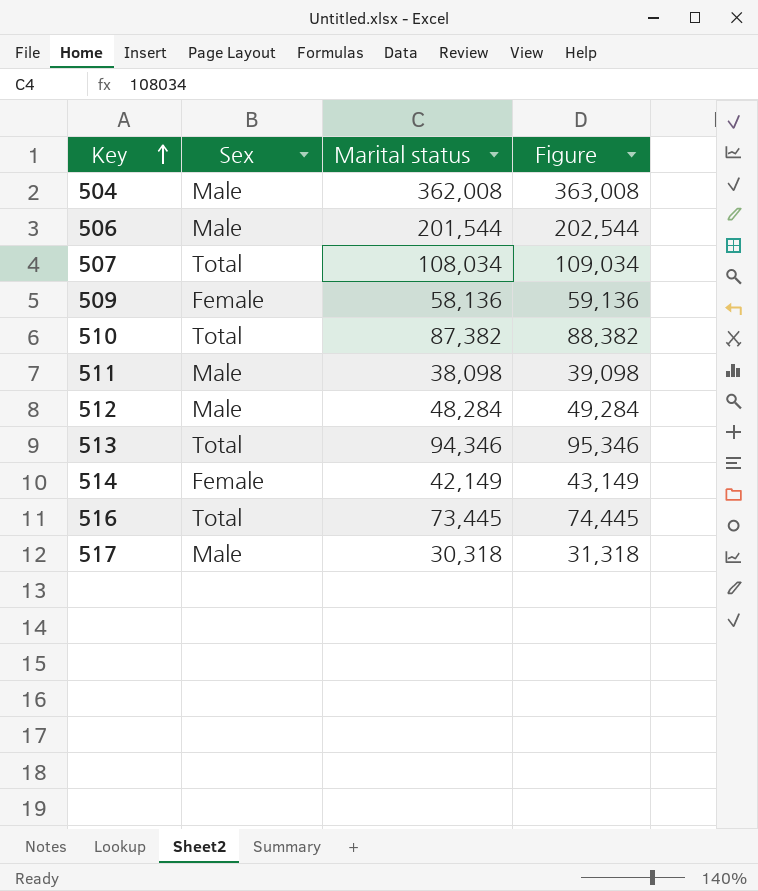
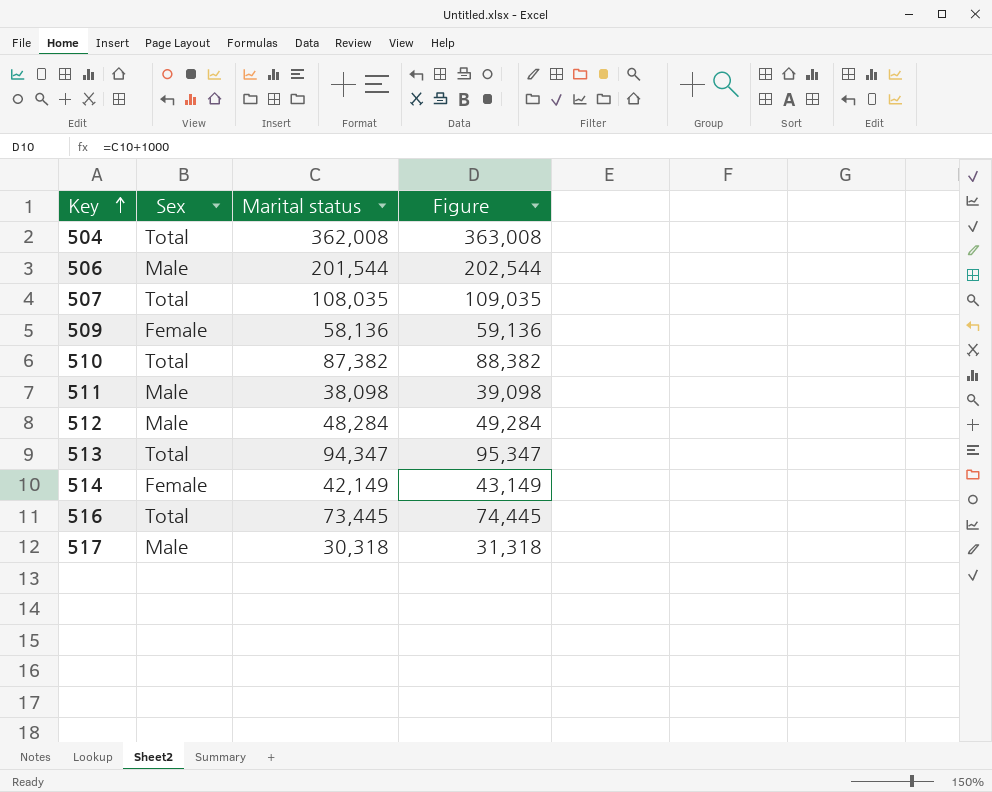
504 | Sex: Male -> Total
507 | Marital status: 108,034 -> 108,035
507 | Figure: 109,034 -> 109,035
513 | Marital status: 94,346 -> 94,347
513 | Figure: 95,346 -> 95,347

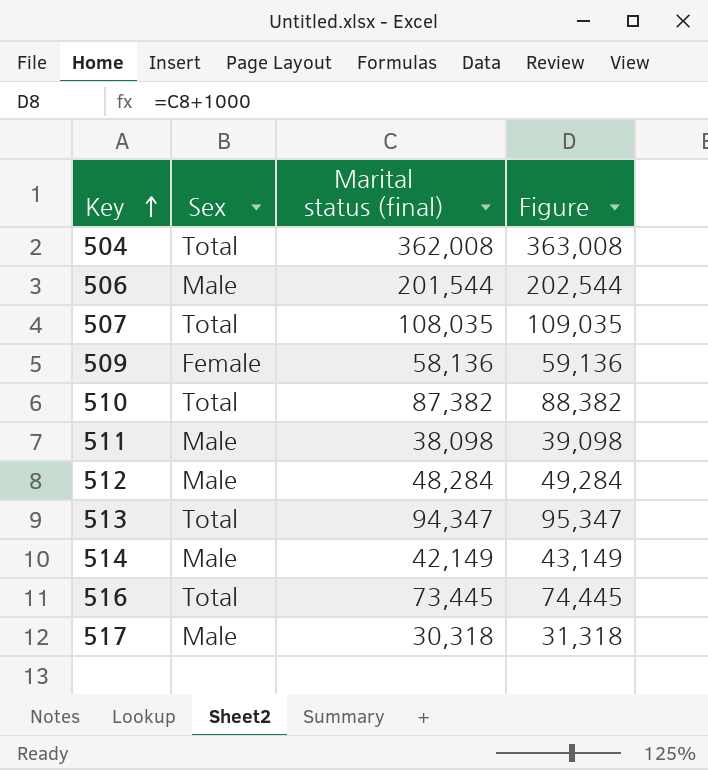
column name: Marital status -> Marital status (final)
514 | Sex: Female -> Male

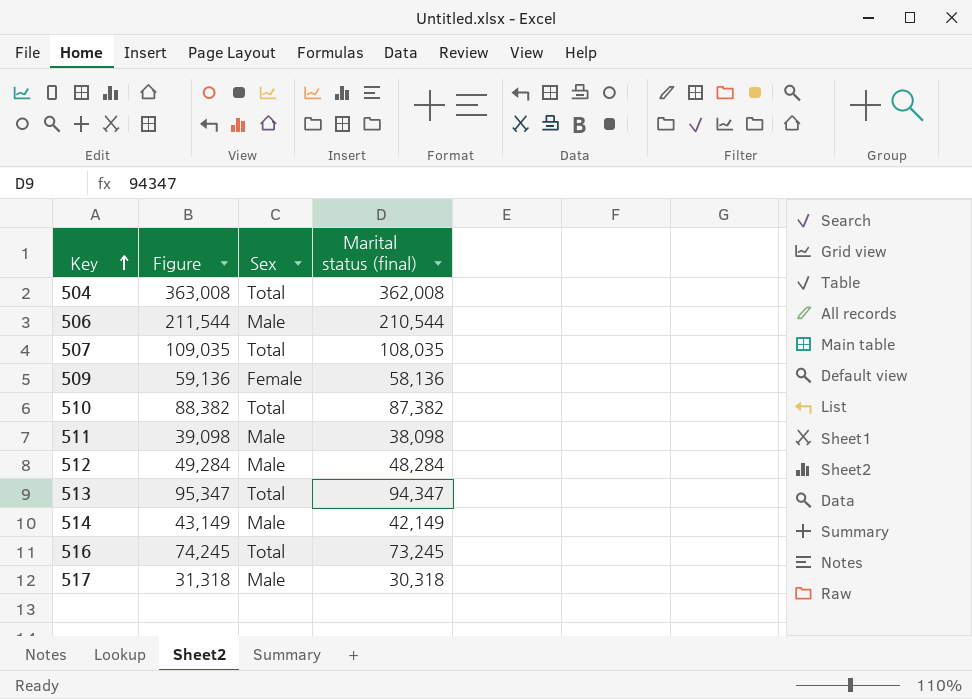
column Figure | position: 4 -> 2
506 | Figure: 202,544 -> 211,544
506 | Marital status (final): 201,544 -> 210,544
516 | Figure: 74,445 -> 74,245
516 | Marital status (final): 73,445 -> 73,245

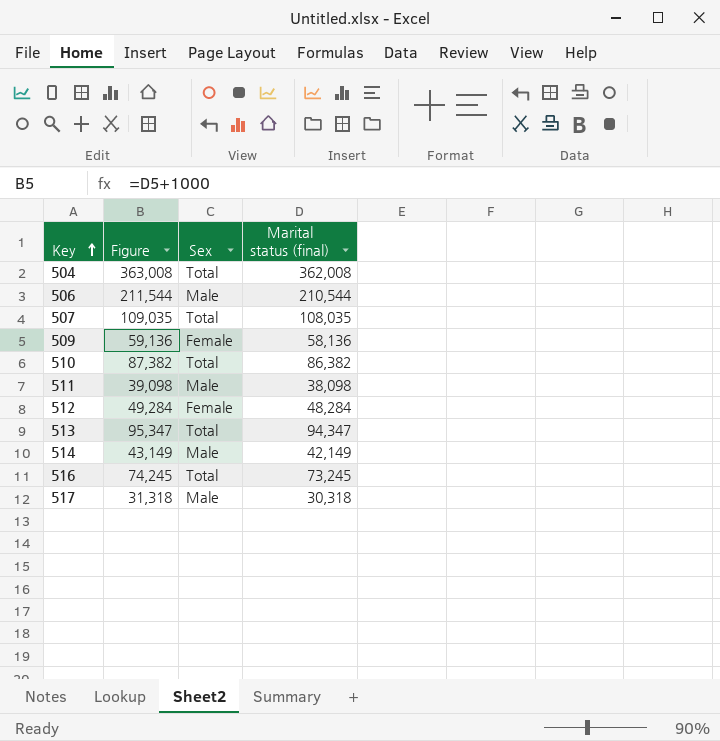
510 | Figure: 88,382 -> 87,382
510 | Marital status (final): 87,382 -> 86,382
512 | Sex: Male -> Female

